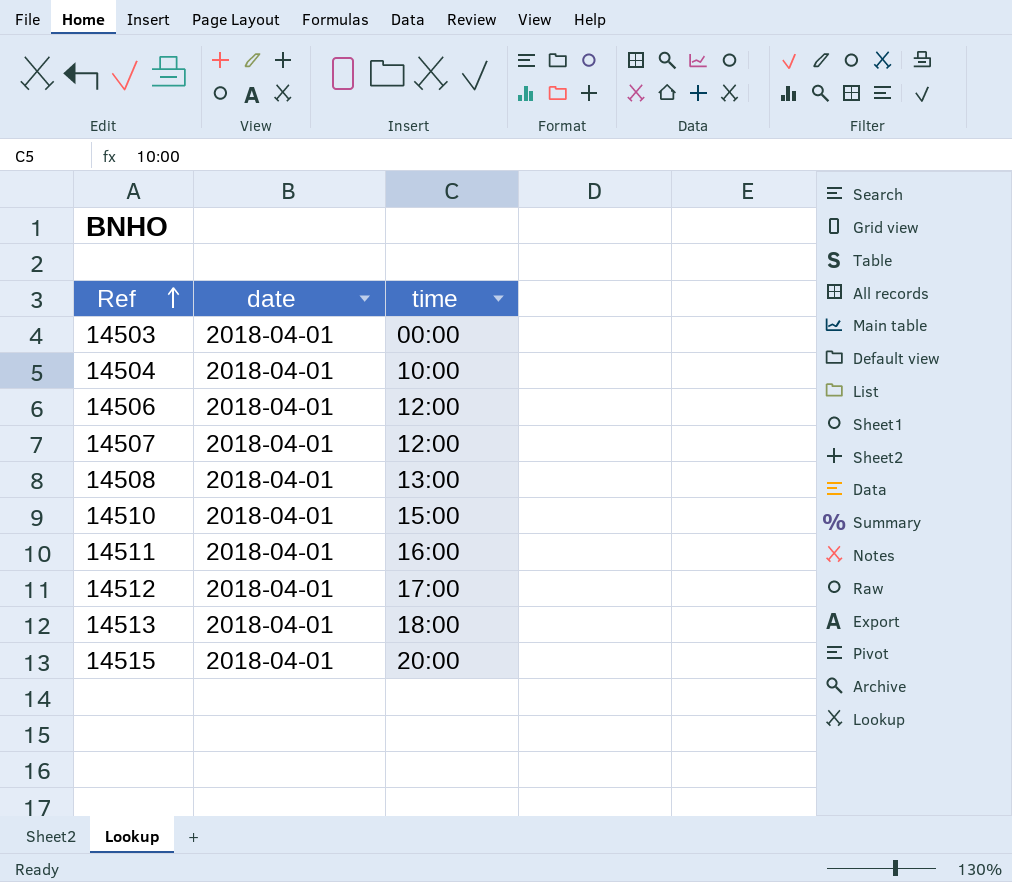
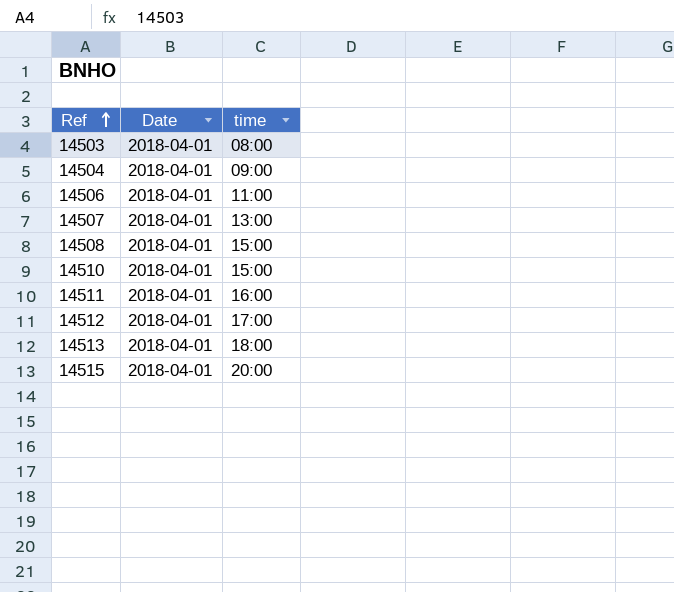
column name: date -> Date
14503 | time: 00:00 -> 08:00
14504 | time: 10:00 -> 09:00
14506 | time: 12:00 -> 11:00
14507 | time: 12:00 -> 13:00
14508 | time: 13:00 -> 15:00

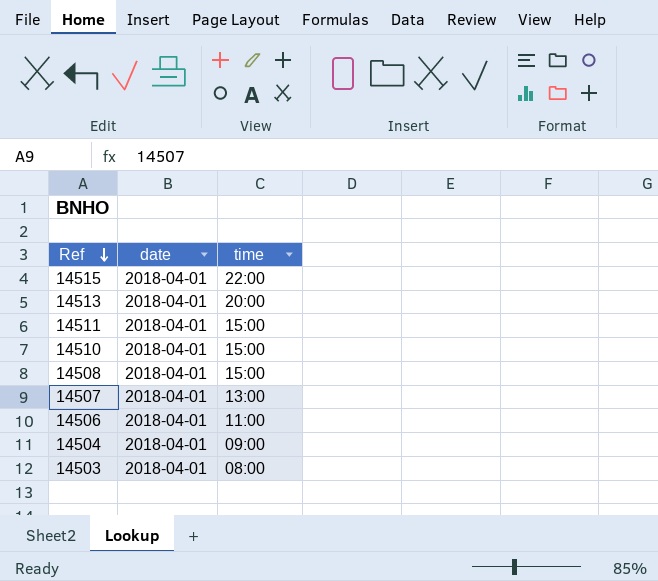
row order: Ref ascending -> Ref descending
column name: Date -> date
row 14512: 2018-04-01 | 17:00 -> none
14515 | time: 20:00 -> 22:00
14513 | time: 18:00 -> 20:00
14511 | time: 16:00 -> 15:00

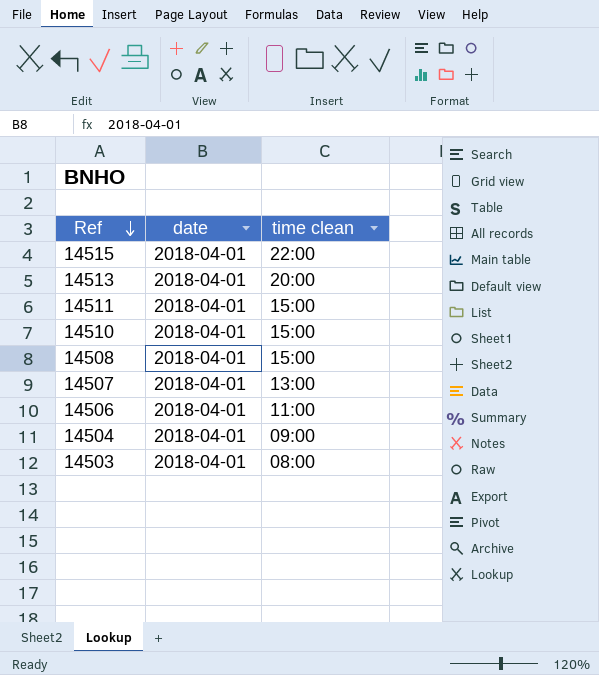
column name: time -> time clean

